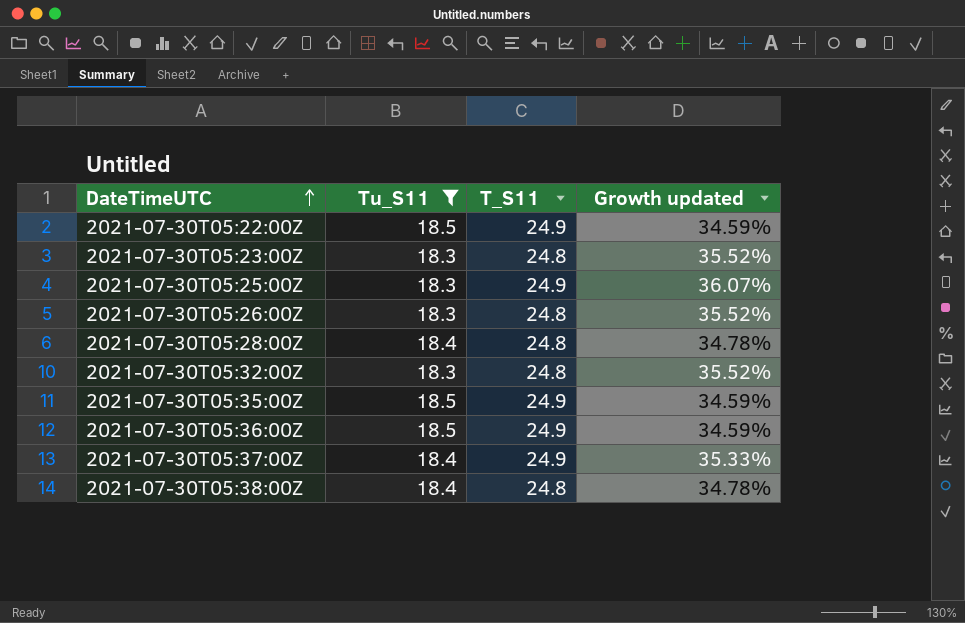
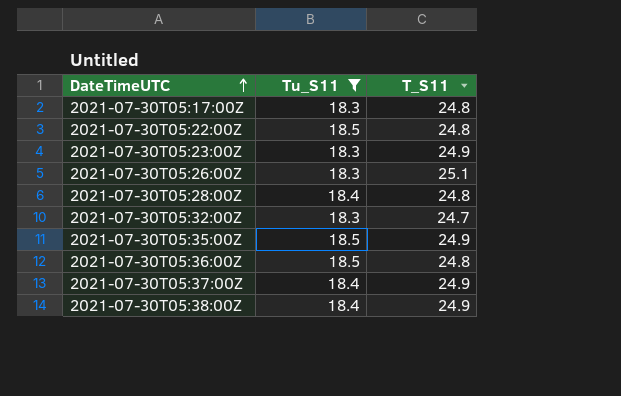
column Growth updated | formula: ([T_S11] - [Tu_S11]) / [Tu_S11] -> none
row 2021-07-30T05:25:00Z: 18.3 | 24.9 | 36.07% -> none
row 2021-07-30T05:17:00Z: none -> 18.3 | 24.8
2021-07-30T05:22:00Z | T_S11: 24.9 -> 24.8
2021-07-30T05:23:00Z | T_S11: 24.8 -> 24.9
2021-07-30T05:26:00Z | T_S11: 24.8 -> 25.1
2021-07-30T05:32:00Z | T_S11: 24.8 -> 24.7
2021-07-30T05:36:00Z | T_S11: 24.9 -> 24.8
2021-07-30T05:38:00Z | T_S11: 24.8 -> 24.9

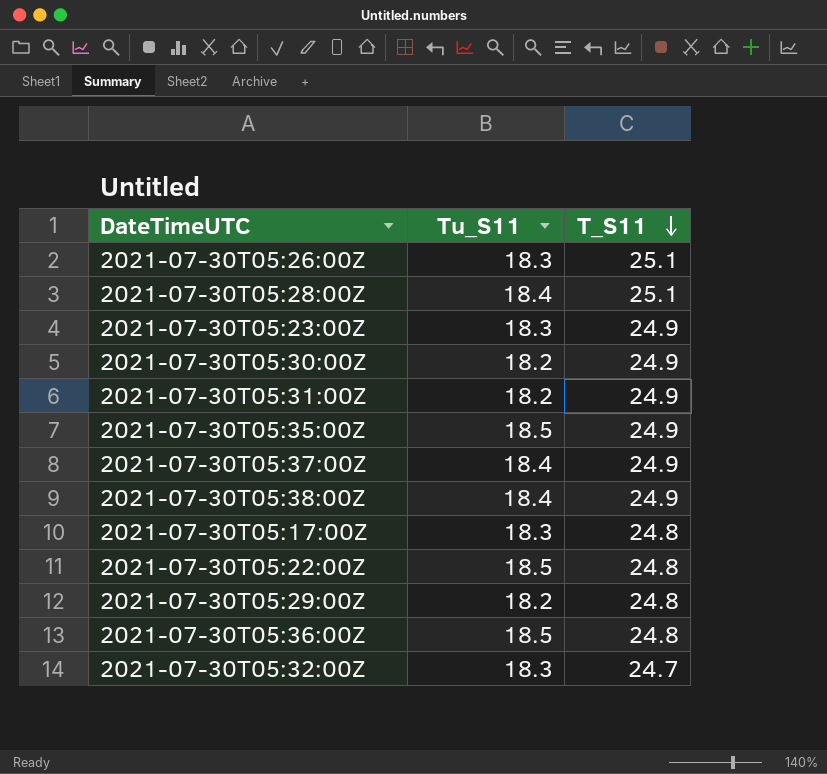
filter: Tu_S11 != 18.2 -> none
row order: DateTimeUTC ascending -> T_S11 descending
2021-07-30T05:28:00Z | T_S11: 24.8 -> 25.1

